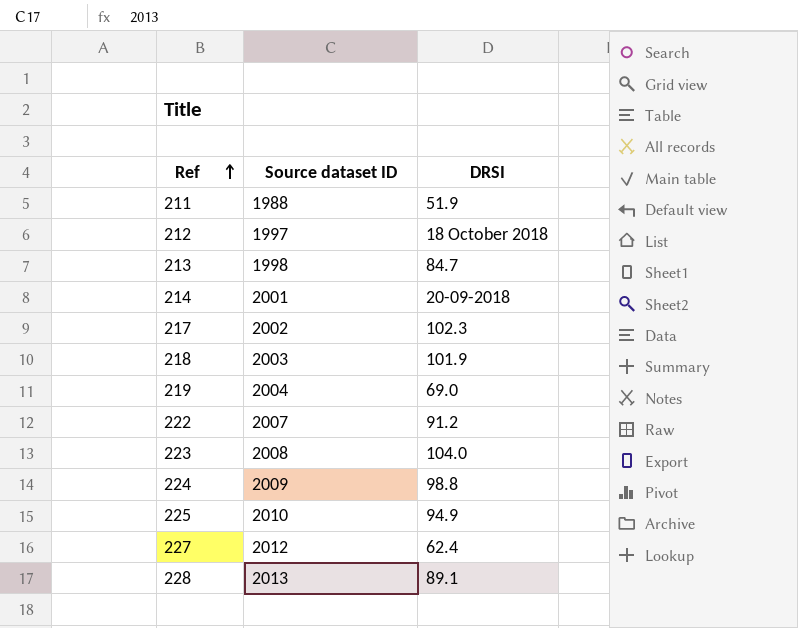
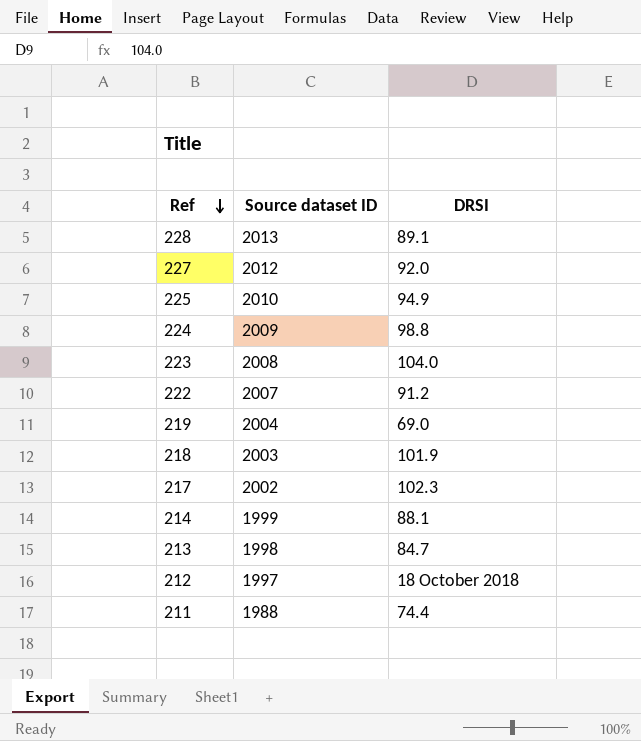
row order: Ref ascending -> Ref descending
227 | DRSI: 62.4 -> 92.0
214 | Source dataset ID: 2001 -> 1999
214 | DRSI: 20-09-2018 -> 88.1
211 | DRSI: 51.9 -> 74.4

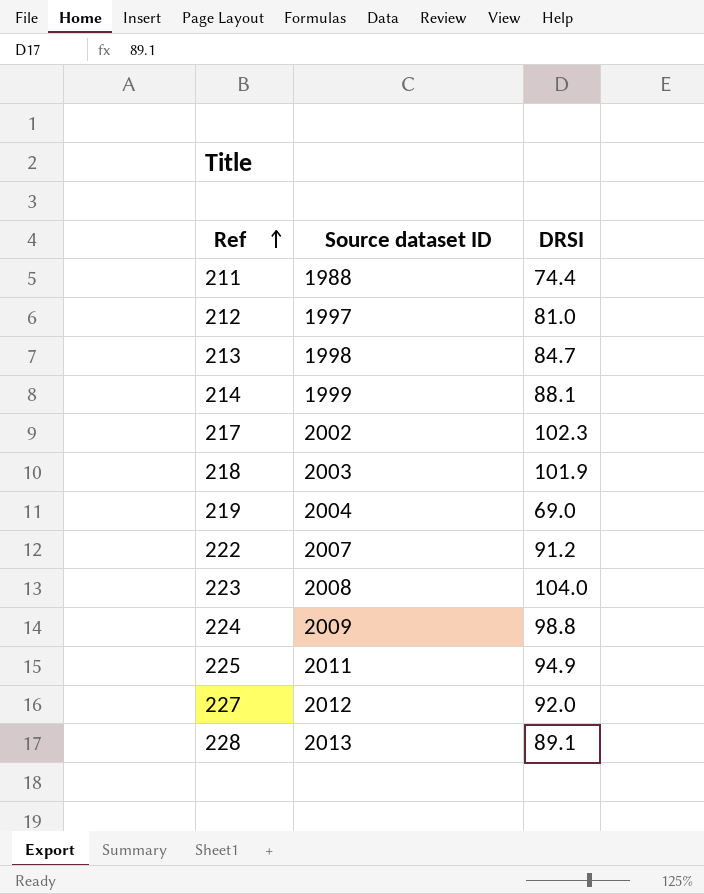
row order: Ref descending -> Ref ascending
212 | DRSI: 18 October 2018 -> 81.0
225 | Source dataset ID: 2010 -> 2011

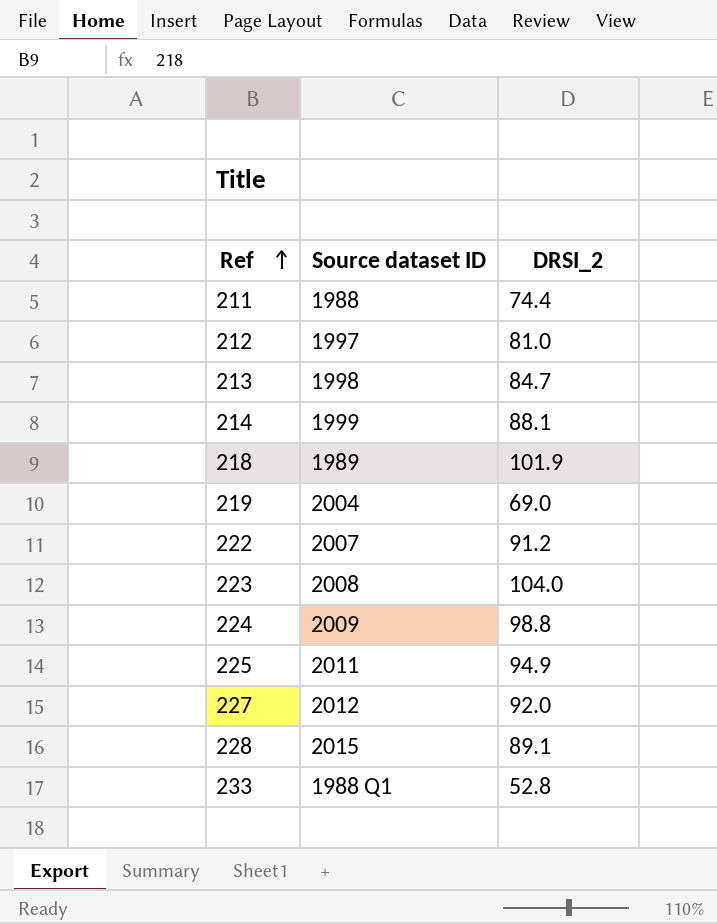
column name: DRSI -> DRSI_2
row 217: 2002 | 102.3 -> none
218 | Source dataset ID: 2003 -> 1989
228 | Source dataset ID: 2013 -> 2015
row 233: none -> 1988 Q1 | 52.8

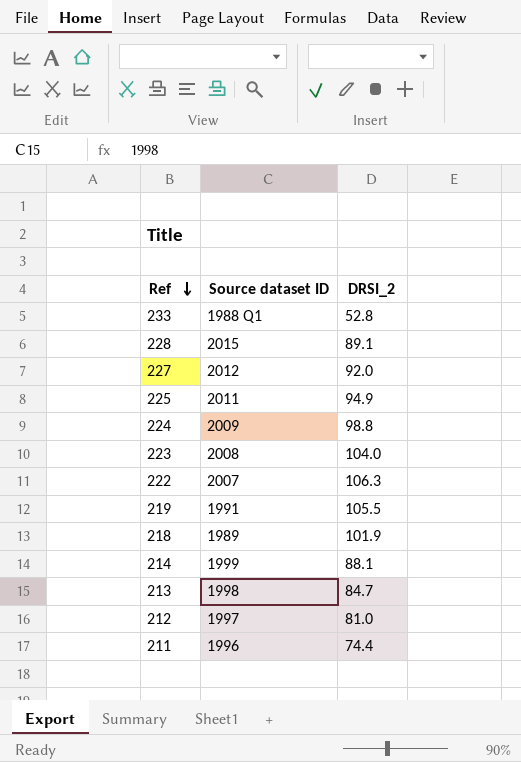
row order: Ref ascending -> Ref descending
222 | DRSI_2: 91.2 -> 106.3
219 | Source dataset ID: 2004 -> 1991
219 | DRSI_2: 69.0 -> 105.5
211 | Source dataset ID: 1988 -> 1996

